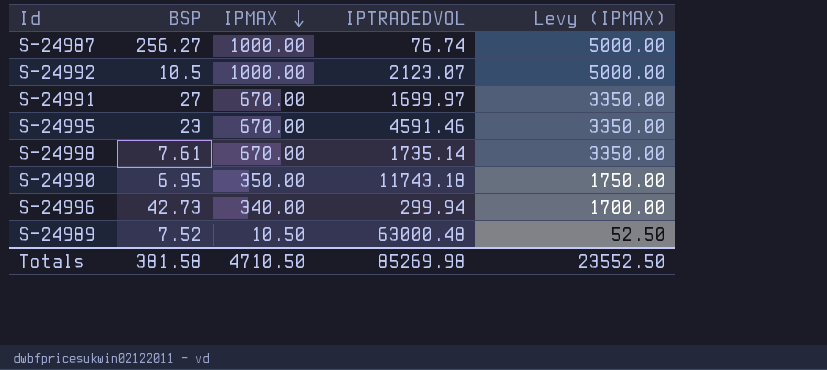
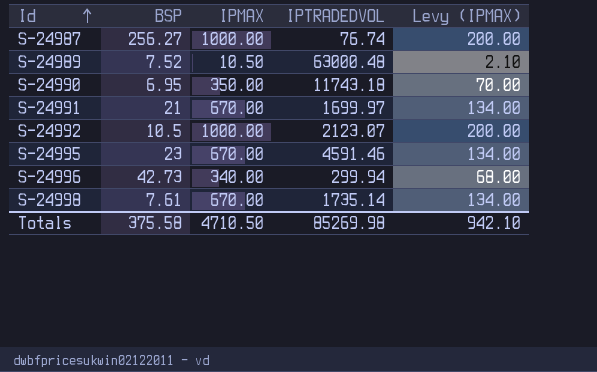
row order: IPMAX descending -> Id ascending
column Levy (IPMAX) | formula: [IPMAX] * 5 -> [IPMAX] * 0.2
S-24991 | BSP: 27 -> 21
Totals | BSP: 381.58 -> 375.58
Totals | Levy (IPMAX): 23552.50 -> 942.10

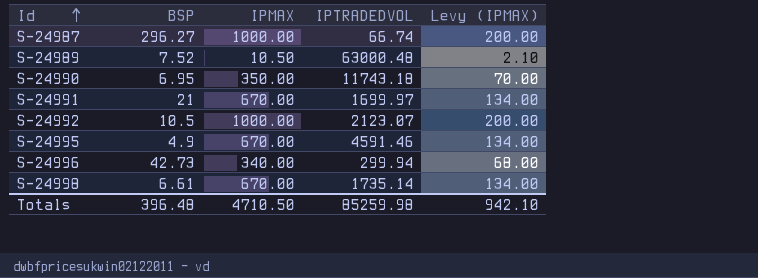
S-24987 | BSP: 256.27 -> 296.27
S-24987 | IPTRADEDVOL: 76.74 -> 66.74
S-24995 | BSP: 23 -> 4.9
S-24998 | BSP: 7.61 -> 6.61
Totals | BSP: 375.58 -> 396.48
Totals | IPTRADEDVOL: 85269.98 -> 85259.98

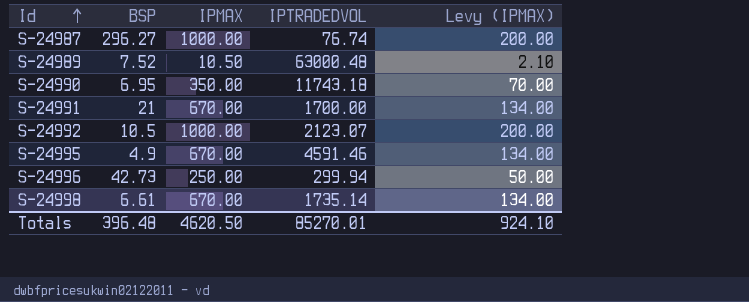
S-24987 | IPTRADEDVOL: 66.74 -> 76.74
S-24991 | IPTRADEDVOL: 1699.97 -> 1700.00
S-24996 | IPMAX: 340.00 -> 250.00
S-24996 | Levy (IPMAX): 68.00 -> 50.00
Totals | IPMAX: 4710.50 -> 4620.50
Totals | IPTRADEDVOL: 85259.98 -> 85270.01
Totals | Levy (IPMAX): 942.10 -> 924.10

